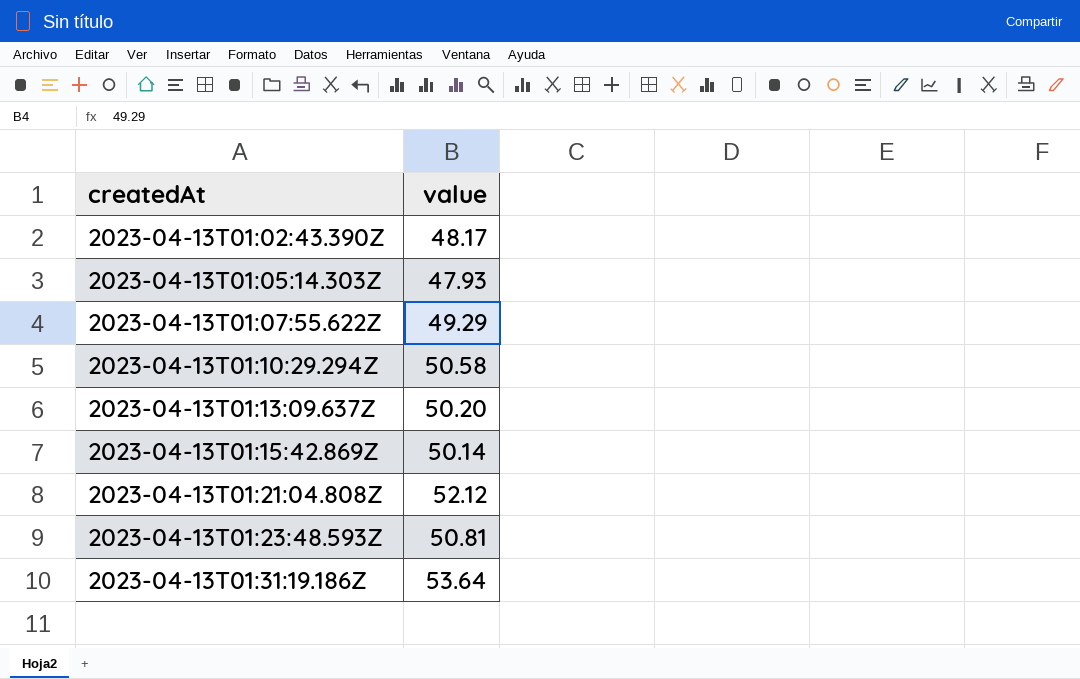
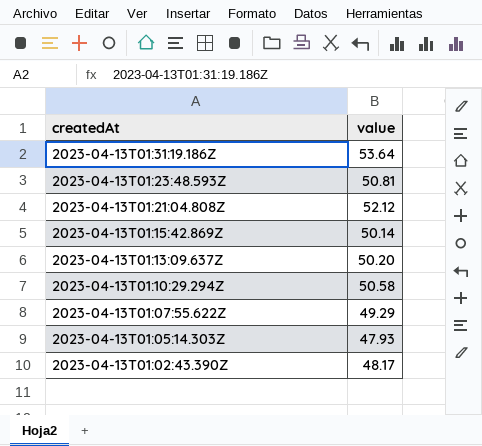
row order: createdAt ascending -> createdAt descending

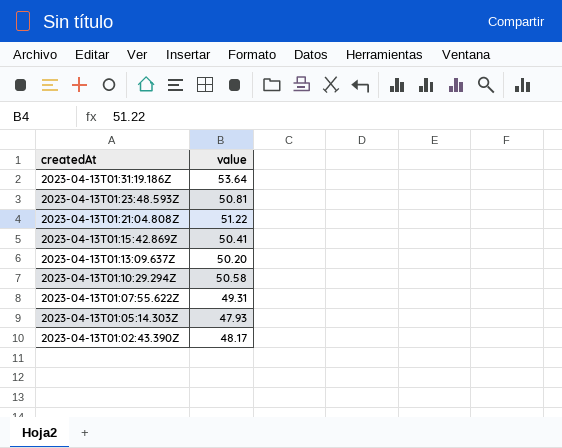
2023-04-13T01:21:04.808Z | value: 52.12 -> 51.22
2023-04-13T01:15:42.869Z | value: 50.14 -> 50.41
2023-04-13T01:07:55.622Z | value: 49.29 -> 49.31

